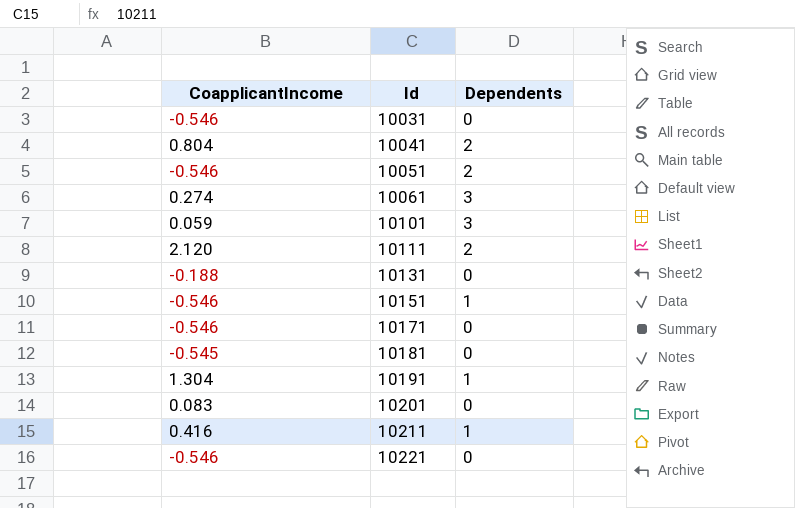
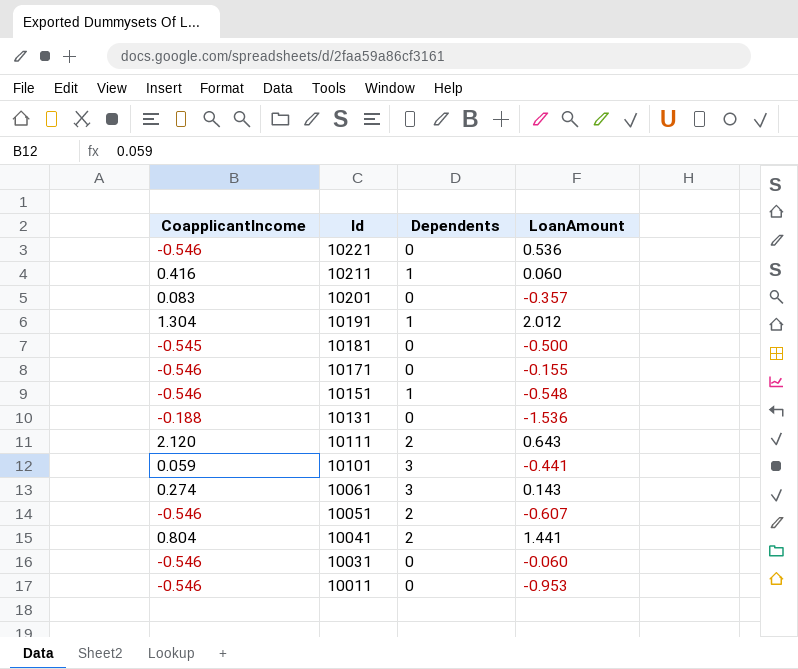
row order: Id ascending -> Id descending
column LoanAmount | position: none -> 4
row 10011: none -> -0.546 | 0 | -0.953

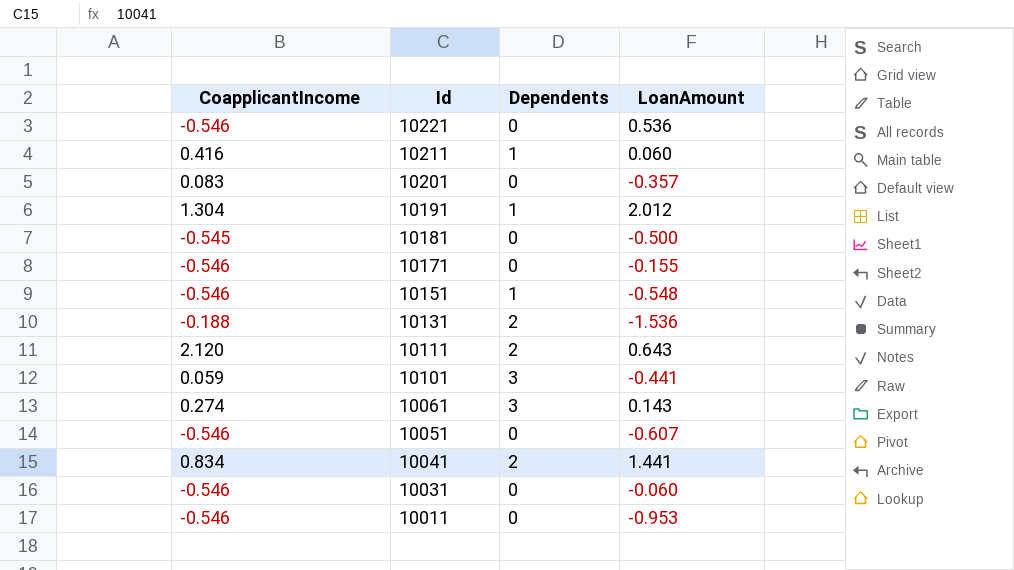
10131 | Dependents: 0 -> 2
10051 | Dependents: 2 -> 0
10041 | CoapplicantIncome: 0.804 -> 0.834

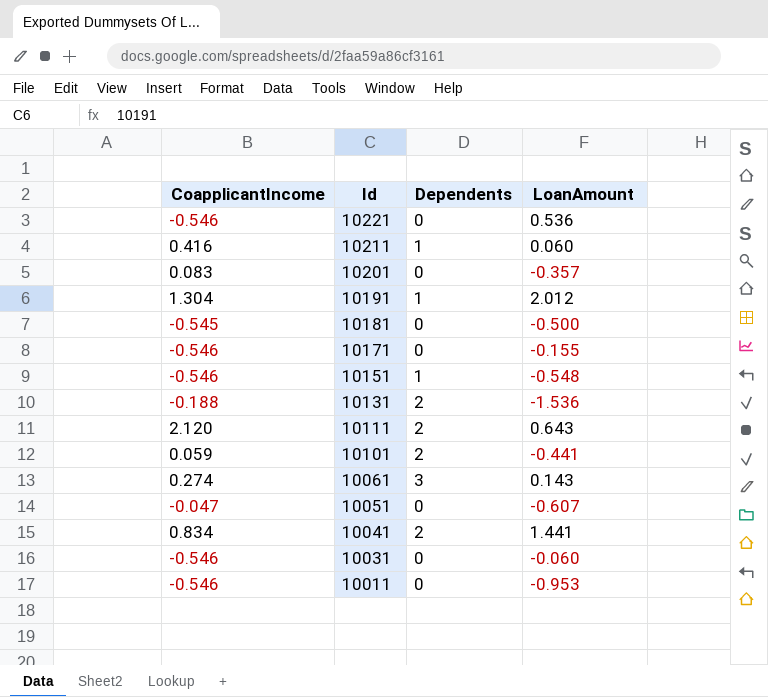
10101 | Dependents: 3 -> 2
10051 | CoapplicantIncome: -0.546 -> -0.047

